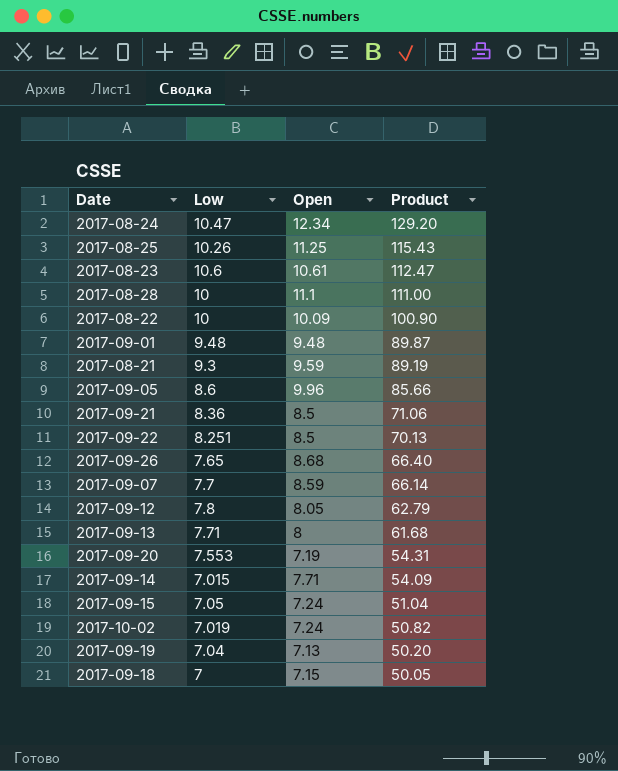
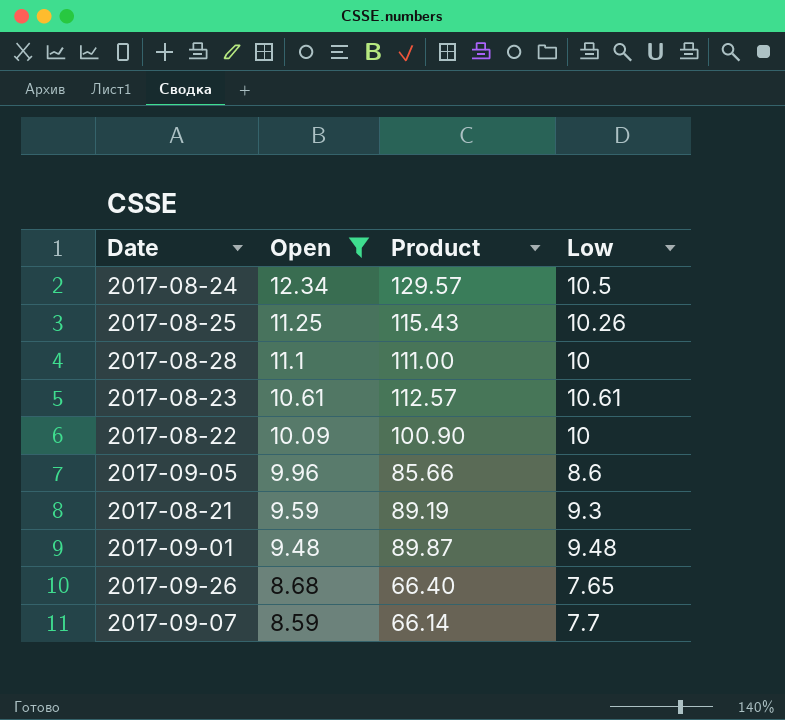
filter: none -> Open >= 8.59
row order: Product descending -> Open descending
column Low | position: 2 -> 4
2017-08-24 | Product: 129.20 -> 129.57
2017-08-24 | Low: 10.47 -> 10.5
2017-08-23 | Product: 112.47 -> 112.57
2017-08-23 | Low: 10.6 -> 10.61

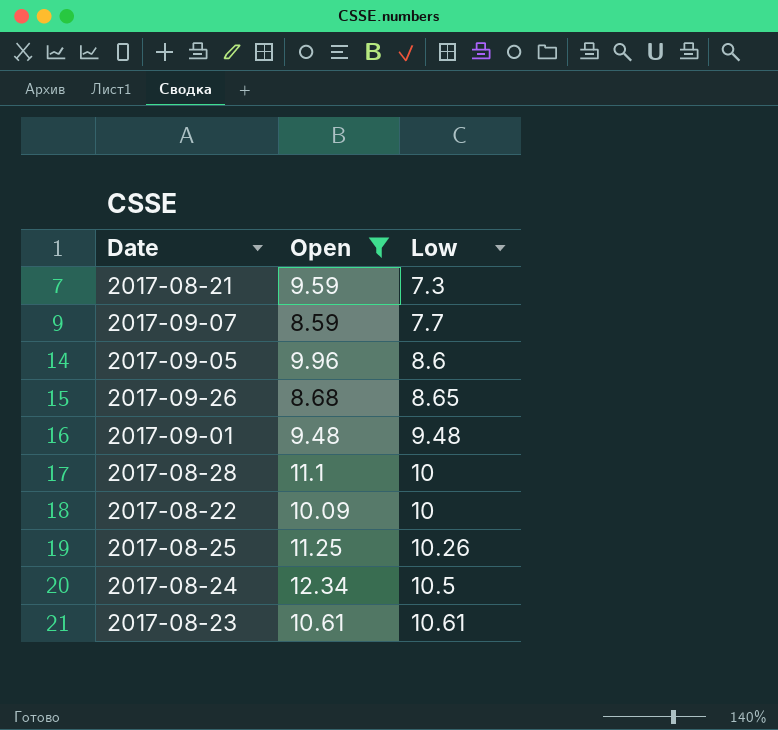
row order: Open descending -> Low ascending
column Product | formula: [Open] * [Low] -> none
2017-08-21 | Low: 9.3 -> 7.3
2017-09-26 | Low: 7.65 -> 8.65

